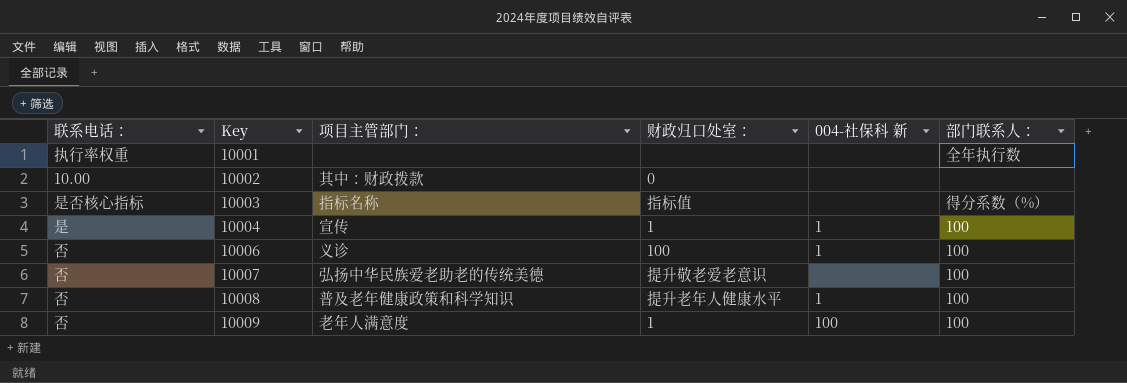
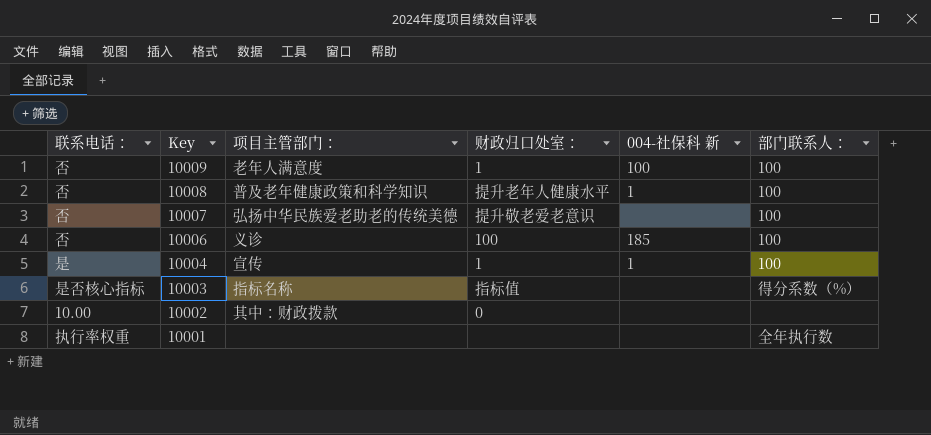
row order: Key ascending -> Key descending
10006 | 004-社保科 新: 1 -> 185

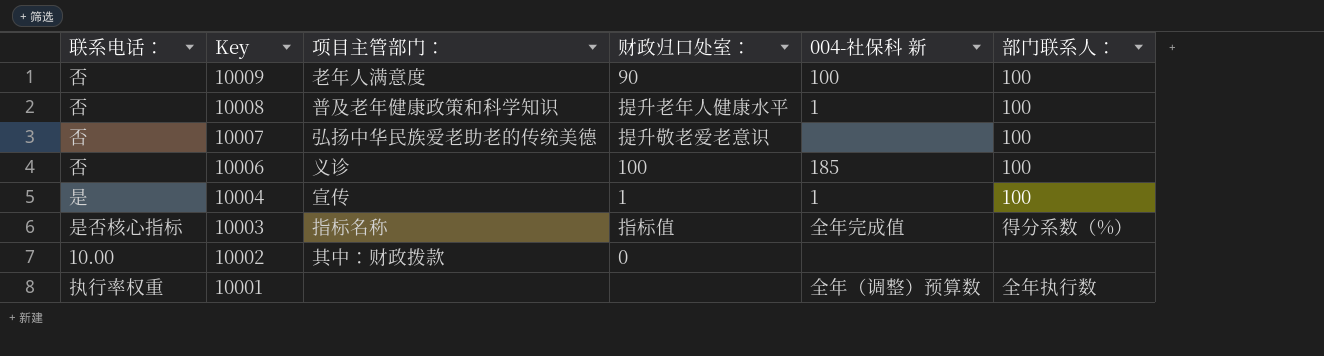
10009 | 财政归口处室：: 1 -> 90
10003 | 004-社保科 新: none -> 全年完成值
10001 | 004-社保科 新: none -> 全年（调整）预算数

